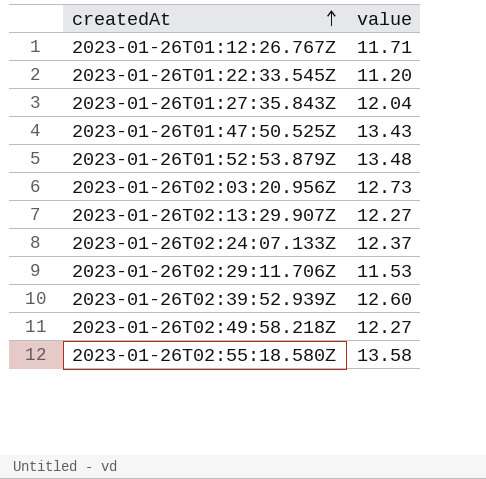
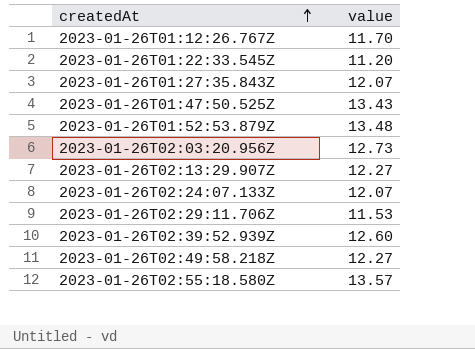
2023-01-26T01:12:26.767Z | value: 11.71 -> 11.70
2023-01-26T01:27:35.843Z | value: 12.04 -> 12.07
2023-01-26T02:24:07.133Z | value: 12.37 -> 12.07
2023-01-26T02:55:18.580Z | value: 13.58 -> 13.57

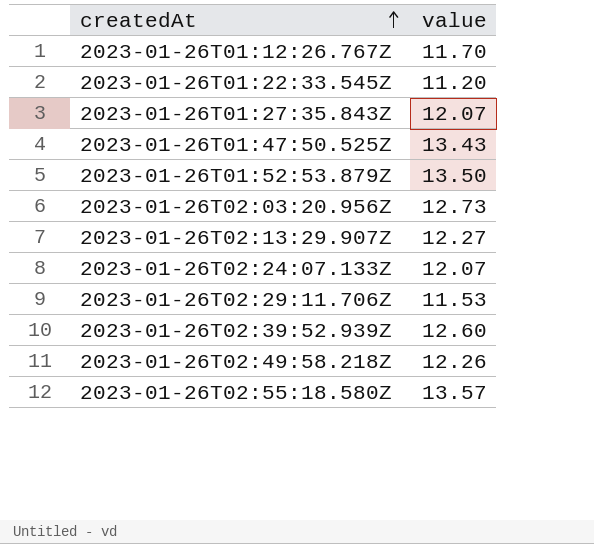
2023-01-26T01:52:53.879Z | value: 13.48 -> 13.50
2023-01-26T02:49:58.218Z | value: 12.27 -> 12.26

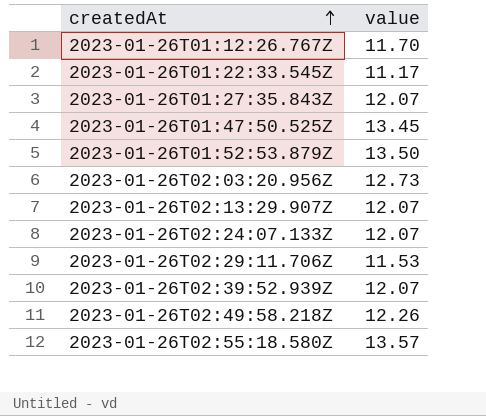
2023-01-26T01:22:33.545Z | value: 11.20 -> 11.17
2023-01-26T01:47:50.525Z | value: 13.43 -> 13.45
2023-01-26T02:13:29.907Z | value: 12.27 -> 12.07
2023-01-26T02:39:52.939Z | value: 12.60 -> 12.07

